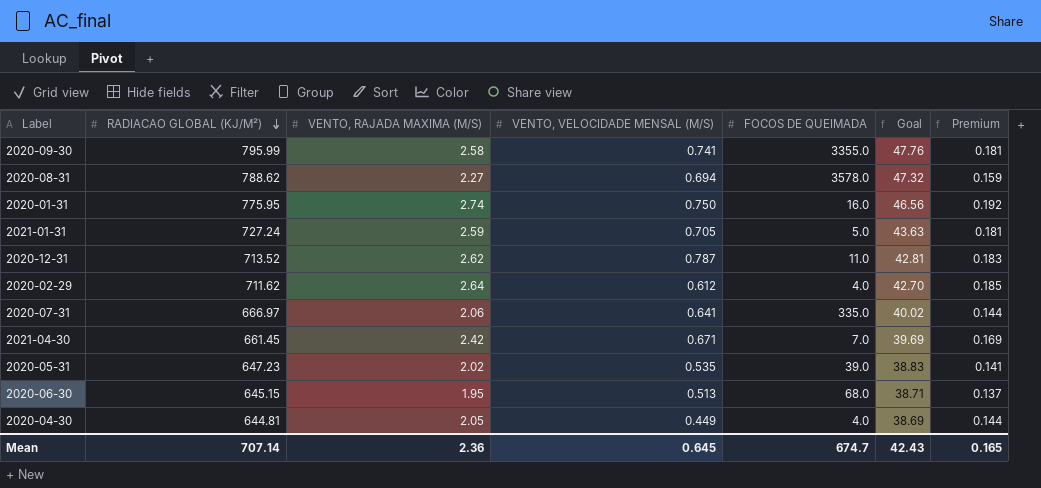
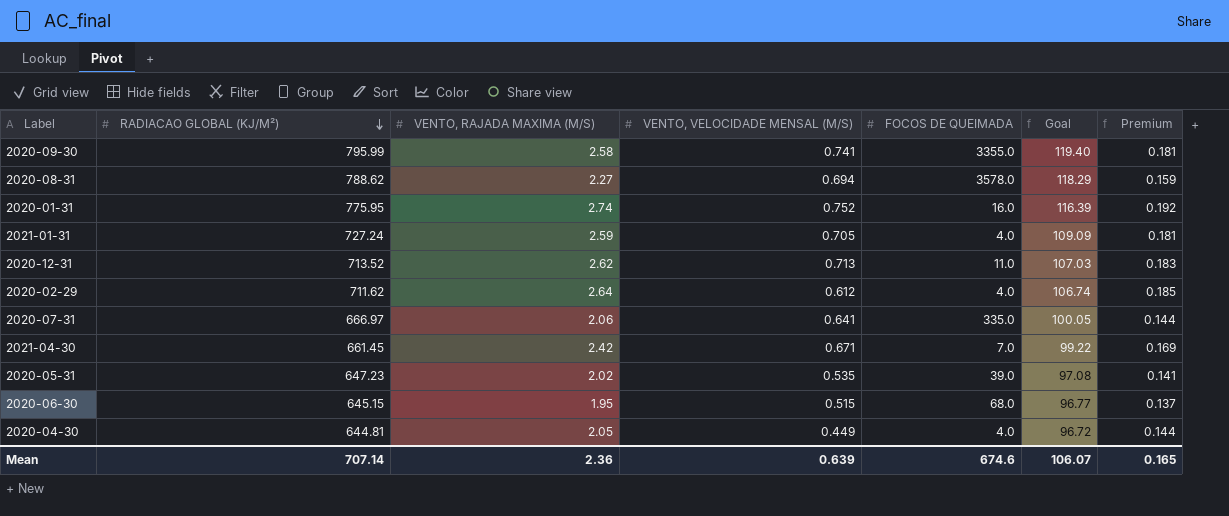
column Goal | formula: [RADIACAO GLOBAL (KJ/M²)] * 0.06 -> [RADIACAO GLOBAL (KJ/M²)] * 0.15
2020-01-31 | VENTO, VELOCIDADE MENSAL (M/S): 0.750 -> 0.752
2021-01-31 | FOCOS DE QUEIMADA: 5.0 -> 4.0
2020-12-31 | VENTO, VELOCIDADE MENSAL (M/S): 0.787 -> 0.713
2020-06-30 | VENTO, VELOCIDADE MENSAL (M/S): 0.513 -> 0.515
Mean | VENTO, VELOCIDADE MENSAL (M/S): 0.645 -> 0.639
Mean | FOCOS DE QUEIMADA: 674.7 -> 674.6
Mean | Goal: 42.43 -> 106.07

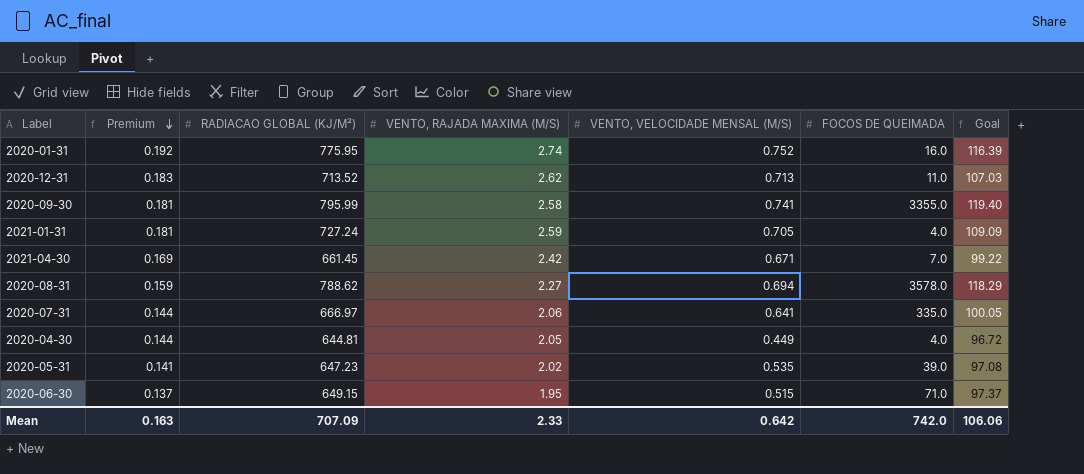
row order: RADIACAO GLOBAL (KJ/M²) descending -> Premium descending
column Premium | position: 7 -> 2
row 2020-02-29: 711.62 | 2.64 | 0.612 | 4.0 | 106.74 | 0.185 -> none
2020-06-30 | RADIACAO GLOBAL (KJ/M²): 645.15 -> 649.15
2020-06-30 | FOCOS DE QUEIMADA: 68.0 -> 71.0
2020-06-30 | Goal: 96.77 -> 97.37
Mean | Premium: 0.165 -> 0.163
Mean | RADIACAO GLOBAL (KJ/M²): 707.14 -> 707.09
Mean | VENTO, RAJADA MAXIMA (M/S): 2.36 -> 2.33
Mean | VENTO, VELOCIDADE MENSAL (M/S): 0.639 -> 0.642
Mean | FOCOS DE QUEIMADA: 674.6 -> 742.0
Mean | Goal: 106.07 -> 106.06

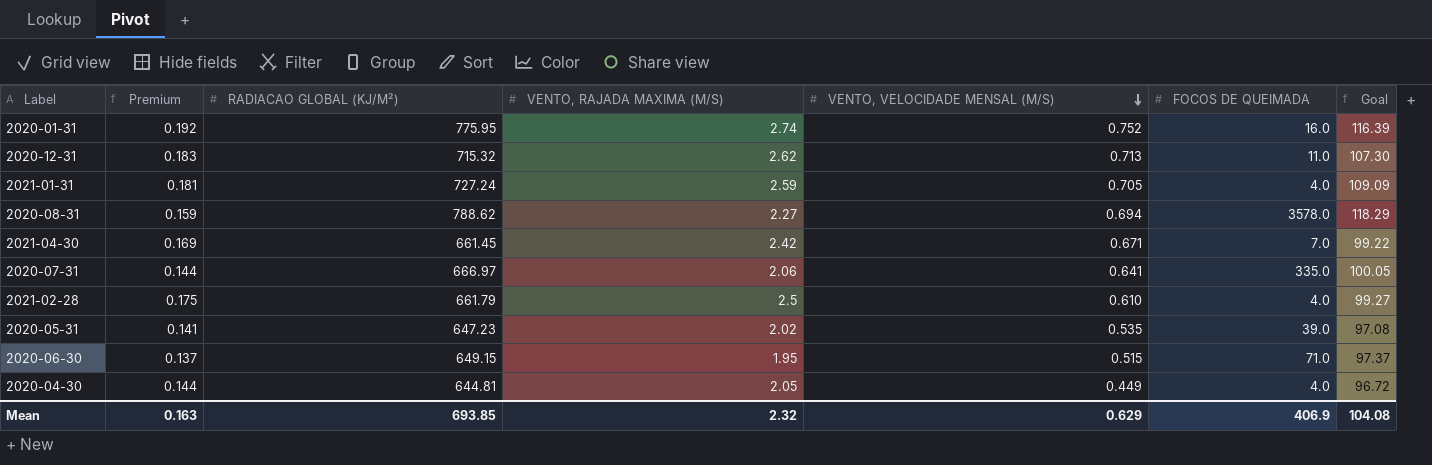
row order: Premium descending -> VENTO, VELOCIDADE MENSAL (M/S) descending
row 2020-09-30: 0.181 | 795.99 | 2.58 | 0.741 | 3355.0 | 119.40 -> none
2020-12-31 | RADIACAO GLOBAL (KJ/M²): 713.52 -> 715.32
2020-12-31 | Goal: 107.03 -> 107.30
row 2021-02-28: none -> 0.175 | 661.79 | 2.5 | 0.610 | 4.0 | 99.27
Mean | RADIACAO GLOBAL (KJ/M²): 707.09 -> 693.85
Mean | VENTO, RAJADA MAXIMA (M/S): 2.33 -> 2.32
Mean | VENTO, VELOCIDADE MENSAL (M/S): 0.642 -> 0.629
Mean | FOCOS DE QUEIMADA: 742.0 -> 406.9
Mean | Goal: 106.06 -> 104.08

